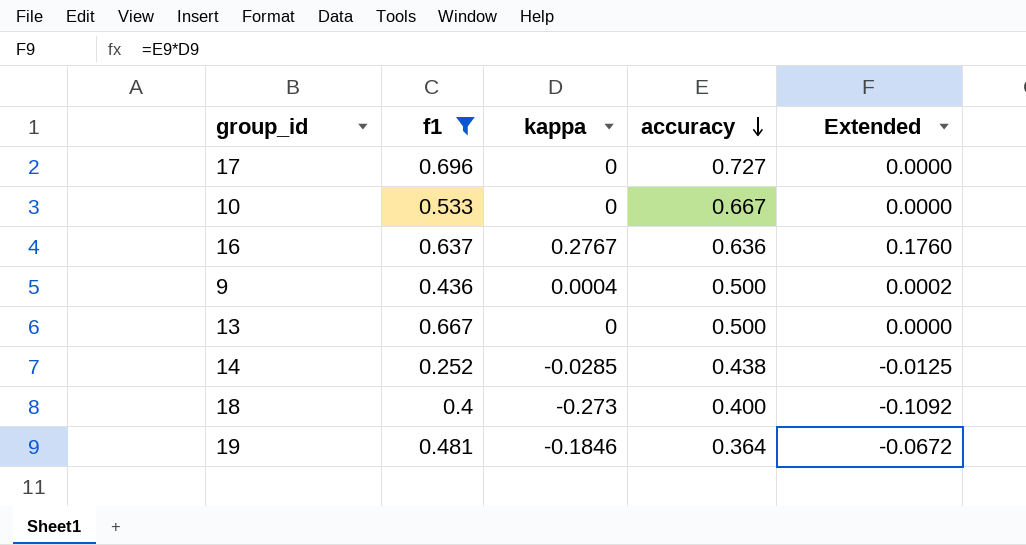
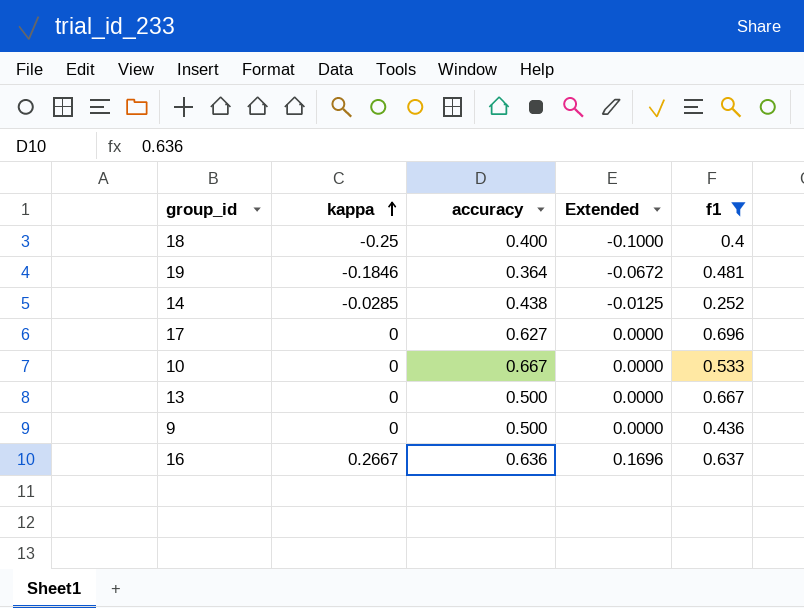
row order: accuracy descending -> kappa ascending
column f1 | position: 2 -> 5
18 | kappa: -0.273 -> -0.25
18 | Extended: -0.1092 -> -0.1000
17 | accuracy: 0.727 -> 0.627
9 | kappa: 0.0004 -> 0
9 | Extended: 0.0002 -> 0.0000
16 | kappa: 0.2767 -> 0.2667
16 | Extended: 0.1760 -> 0.1696

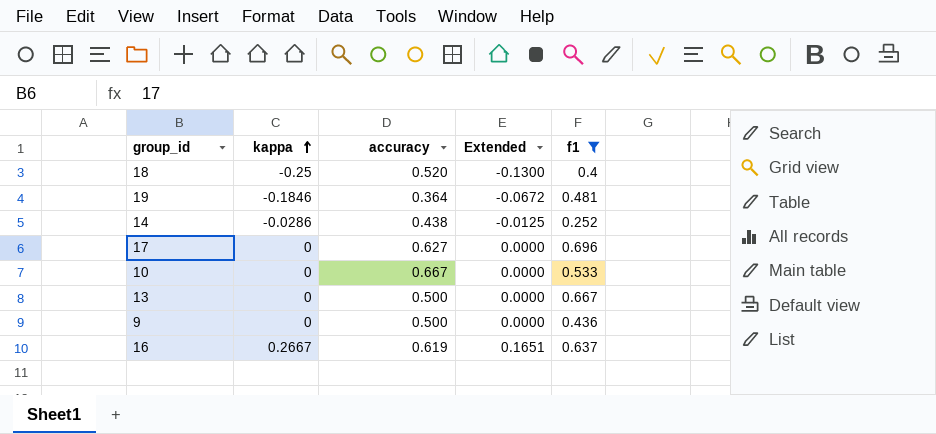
18 | accuracy: 0.400 -> 0.520
18 | Extended: -0.1000 -> -0.1300
14 | kappa: -0.0285 -> -0.0286
16 | accuracy: 0.636 -> 0.619
16 | Extended: 0.1696 -> 0.1651

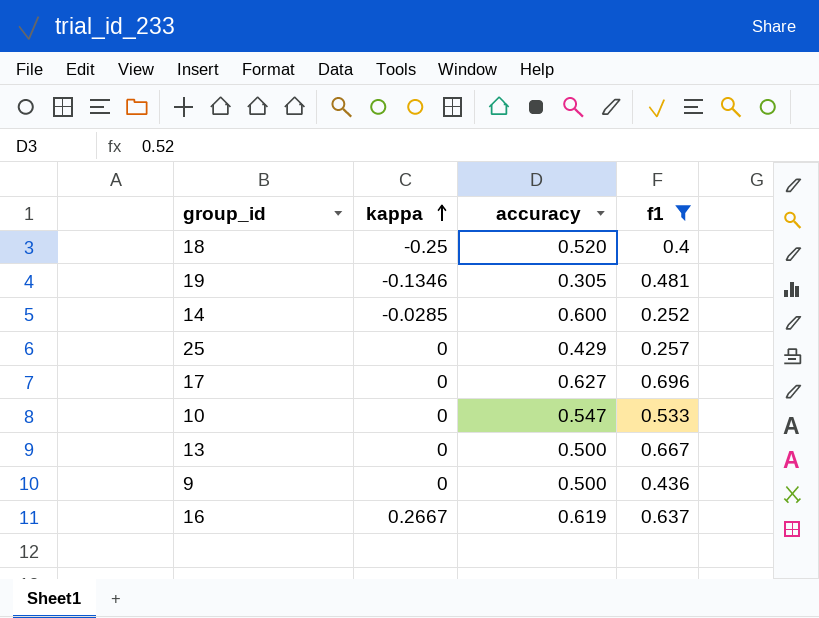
column Extended | formula: [kappa] * [accuracy] -> none
19 | kappa: -0.1846 -> -0.1346
19 | accuracy: 0.364 -> 0.305
14 | kappa: -0.0286 -> -0.0285
14 | accuracy: 0.438 -> 0.600
row 25: none -> 0 | 0.429 | 0.257
10 | accuracy: 0.667 -> 0.547

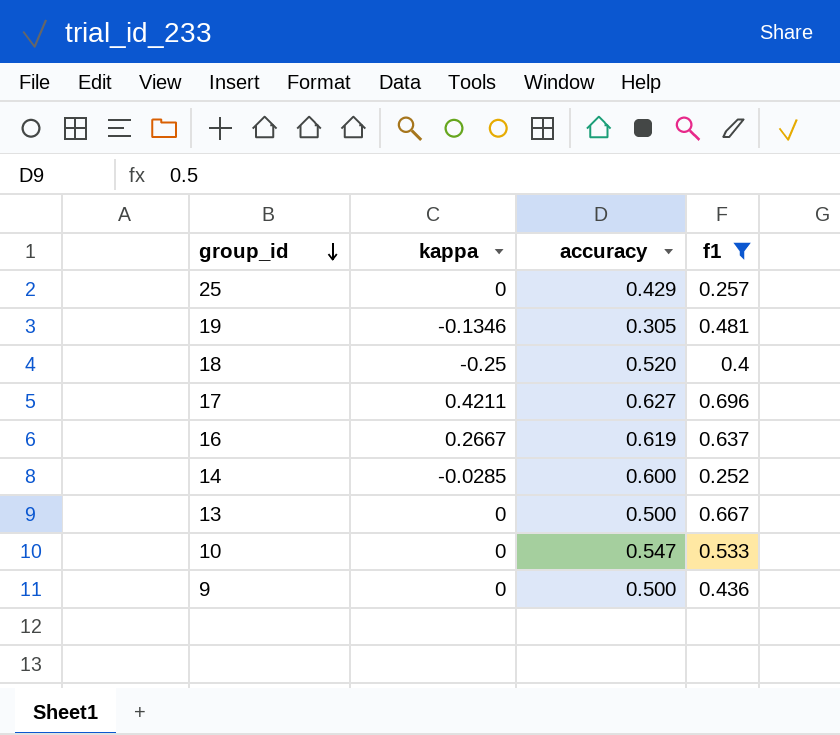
row order: kappa ascending -> group_id descending
17 | kappa: 0 -> 0.4211

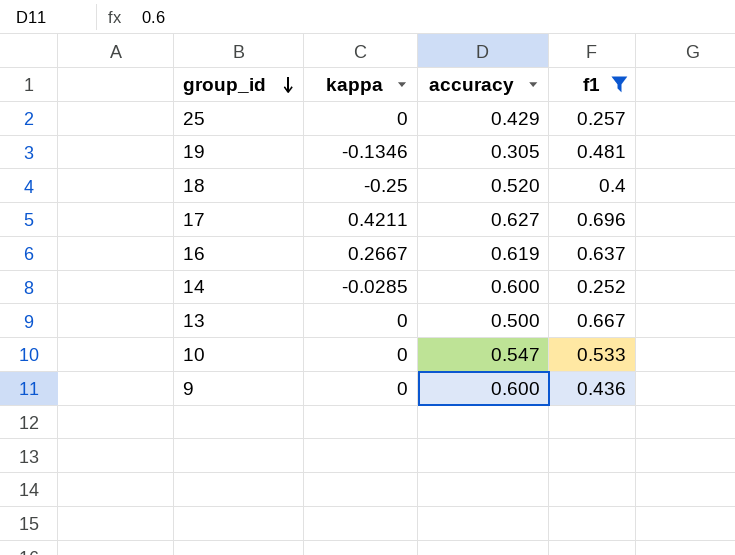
9 | accuracy: 0.500 -> 0.600

